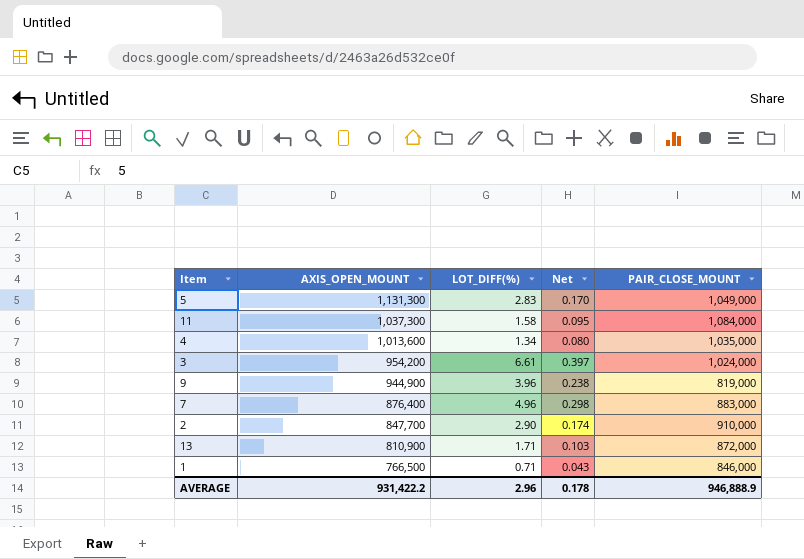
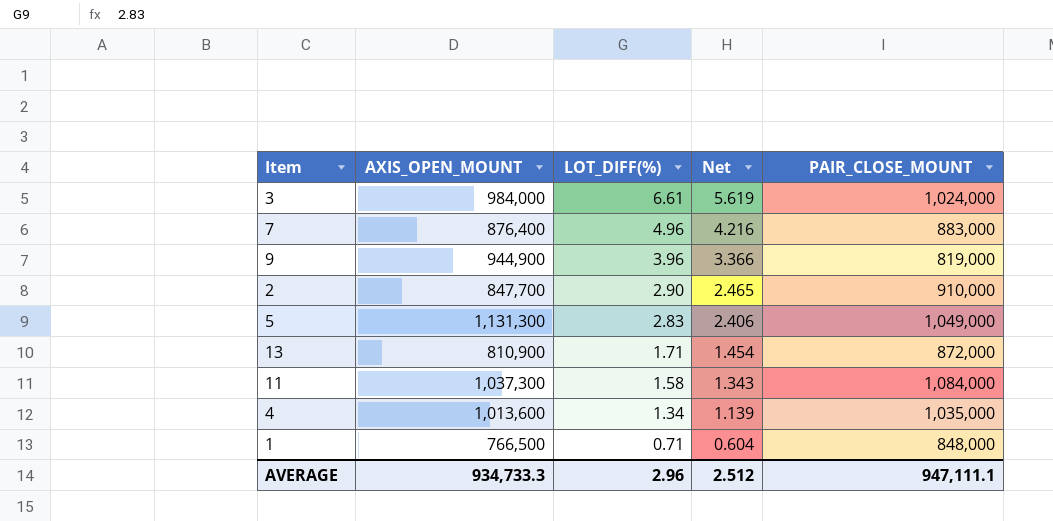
row order: AXIS_OPEN_MOUNT descending -> LOT_DIFF(%) descending
column Net | formula: [LOT_DIFF(%)] * 0.06 -> [LOT_DIFF(%)] * 0.85
3 | AXIS_OPEN_MOUNT: 954,200 -> 984,000
1 | PAIR_CLOSE_MOUNT: 846,000 -> 848,000
AVERAGE | AXIS_OPEN_MOUNT: 931,422.2 -> 934,733.3
AVERAGE | Net: 0.178 -> 2.512
AVERAGE | PAIR_CLOSE_MOUNT: 946,888.9 -> 947,111.1

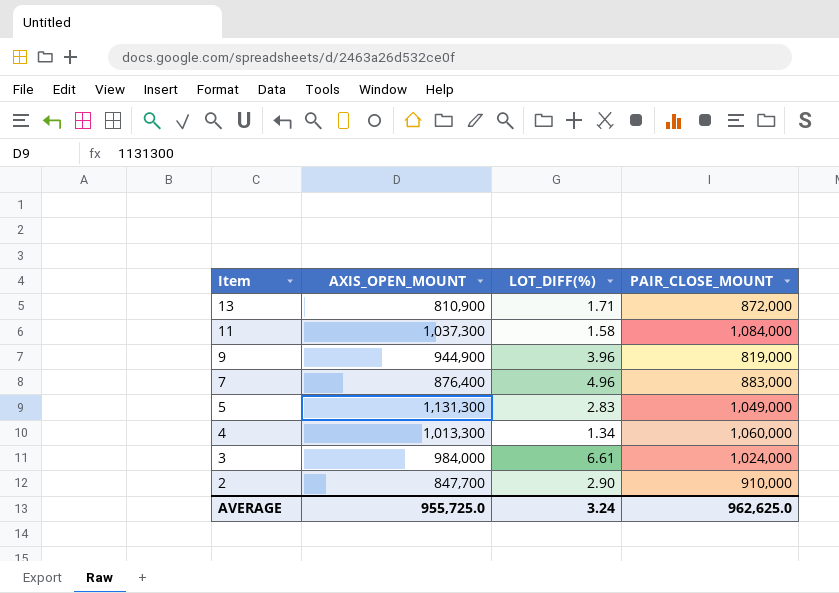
row order: LOT_DIFF(%) descending -> Item descending
column Net | formula: [LOT_DIFF(%)] * 0.85 -> none
row 1: 766,500 | 0.71 | 0.604 | 848,000 -> none
4 | AXIS_OPEN_MOUNT: 1,013,600 -> 1,013,300
4 | PAIR_CLOSE_MOUNT: 1,035,000 -> 1,060,000
AVERAGE | AXIS_OPEN_MOUNT: 934,733.3 -> 955,725.0
AVERAGE | LOT_DIFF(%): 2.96 -> 3.24
AVERAGE | PAIR_CLOSE_MOUNT: 947,111.1 -> 962,625.0

